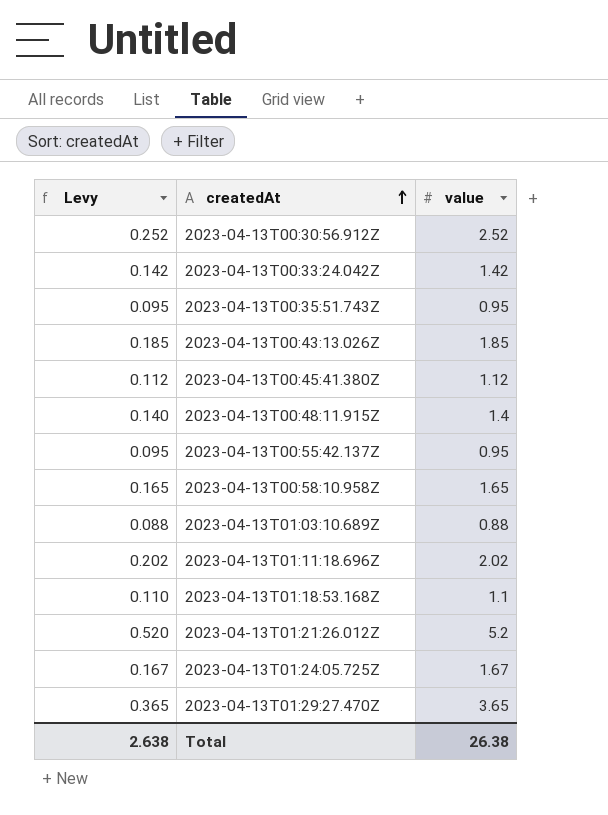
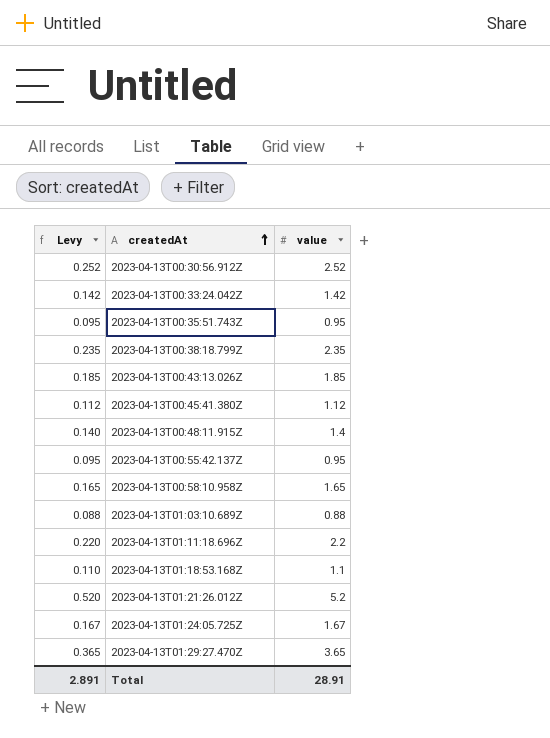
row 2023-04-13T00:38:18.799Z: none -> 0.235 | 2.35
2023-04-13T01:11:18.696Z | Levy: 0.202 -> 0.220
2023-04-13T01:11:18.696Z | value: 2.02 -> 2.2
Total | Levy: 2.638 -> 2.891
Total | value: 26.38 -> 28.91

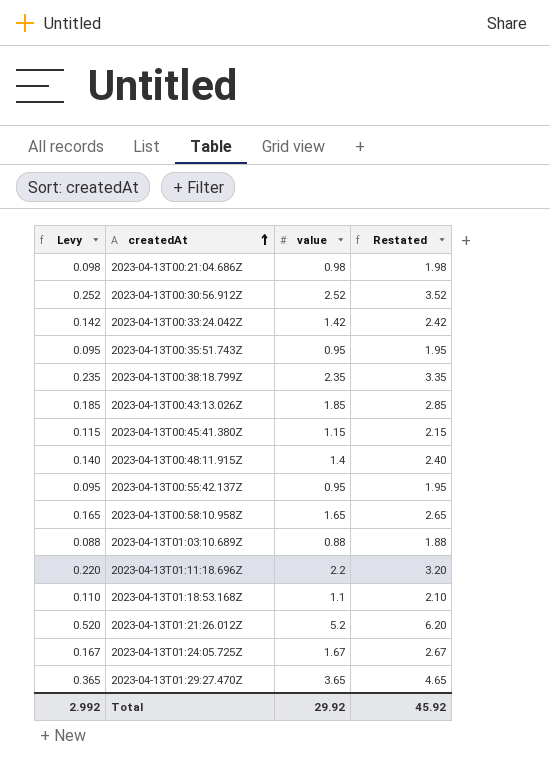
column Restated | formula: none -> [value] + 1
row 2023-04-13T00:21:04.686Z: none -> 0.098 | 0.98 | 1.98
2023-04-13T00:45:41.380Z | Levy: 0.112 -> 0.115
2023-04-13T00:45:41.380Z | value: 1.12 -> 1.15
Total | Levy: 2.891 -> 2.992
Total | value: 28.91 -> 29.92

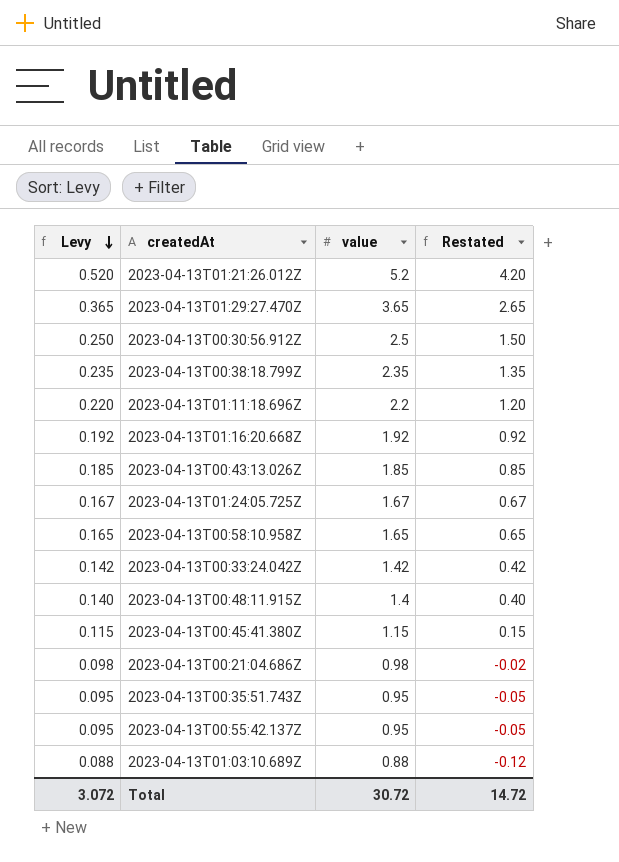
row order: createdAt ascending -> Levy descending
column Restated | formula: [value] + 1 -> [value] - 1
row 2023-04-13T01:18:53.168Z: 0.110 | 1.1 | 2.10 -> none
2023-04-13T00:30:56.912Z | Levy: 0.252 -> 0.250
2023-04-13T00:30:56.912Z | value: 2.52 -> 2.5
row 2023-04-13T01:16:20.668Z: none -> 0.192 | 1.92 | 0.92
Total | Levy: 2.992 -> 3.072
Total | value: 29.92 -> 30.72
Total | Restated: 45.92 -> 14.72

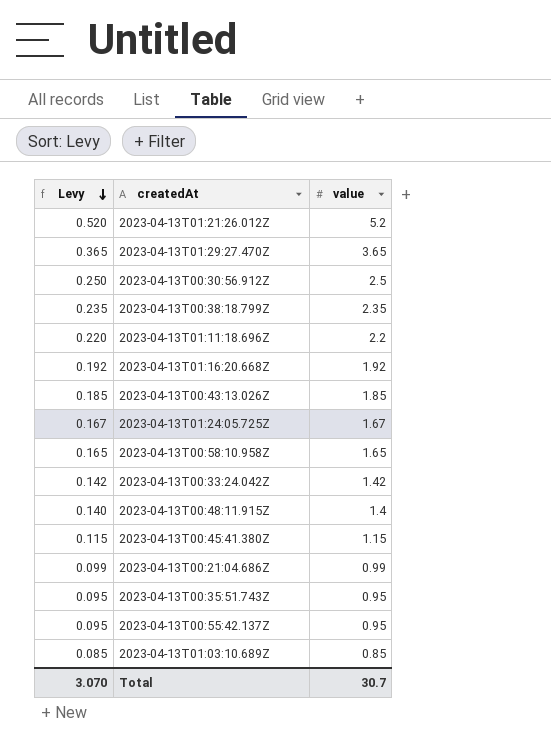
column Restated | formula: [value] - 1 -> none
2023-04-13T00:21:04.686Z | Levy: 0.098 -> 0.099
2023-04-13T00:21:04.686Z | value: 0.98 -> 0.99
2023-04-13T01:03:10.689Z | Levy: 0.088 -> 0.085
2023-04-13T01:03:10.689Z | value: 0.88 -> 0.85
Total | Levy: 3.072 -> 3.070
Total | value: 30.72 -> 30.7

